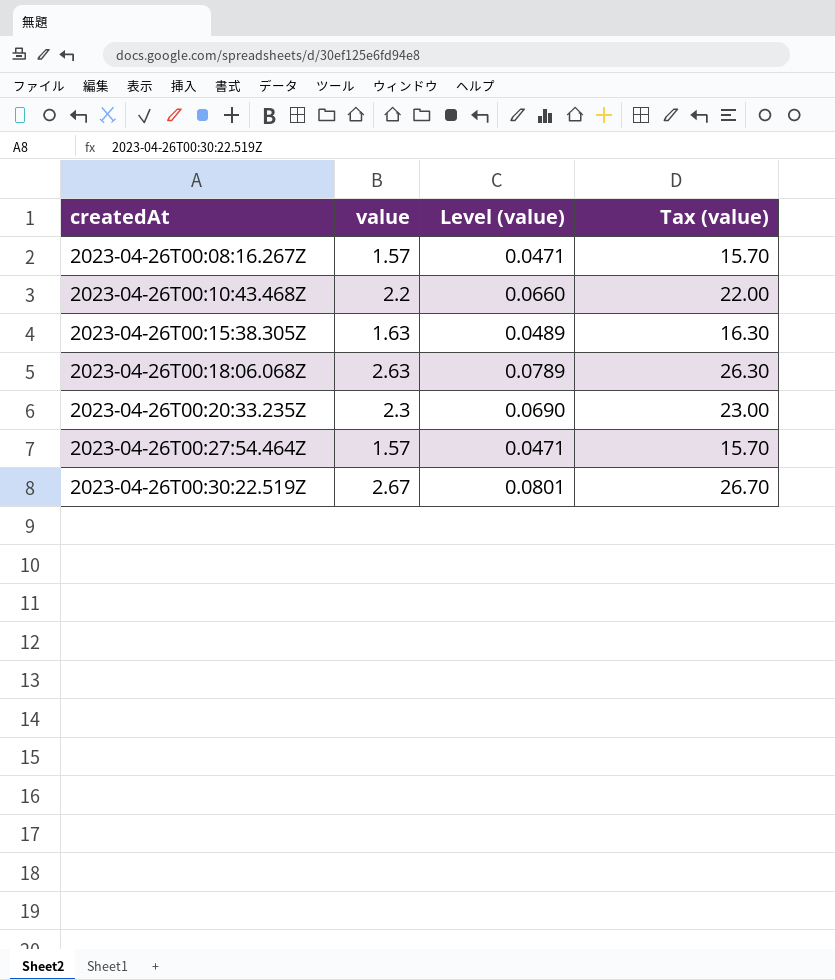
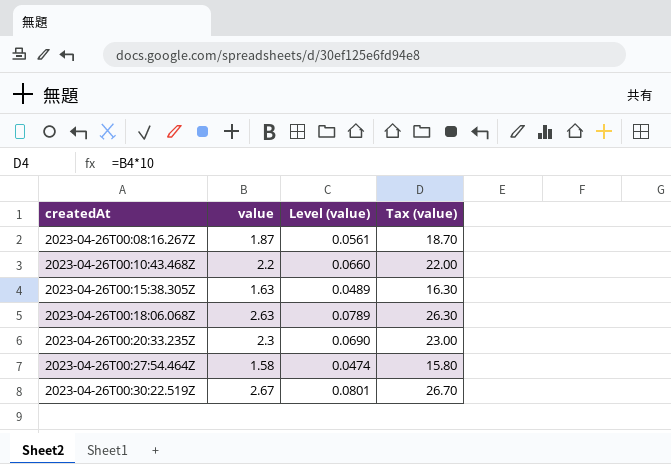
2023-04-26T00:08:16.267Z | value: 1.57 -> 1.87
2023-04-26T00:08:16.267Z | Level (value): 0.0471 -> 0.0561
2023-04-26T00:08:16.267Z | Tax (value): 15.70 -> 18.70
2023-04-26T00:27:54.464Z | value: 1.57 -> 1.58
2023-04-26T00:27:54.464Z | Level (value): 0.0471 -> 0.0474
2023-04-26T00:27:54.464Z | Tax (value): 15.70 -> 15.80

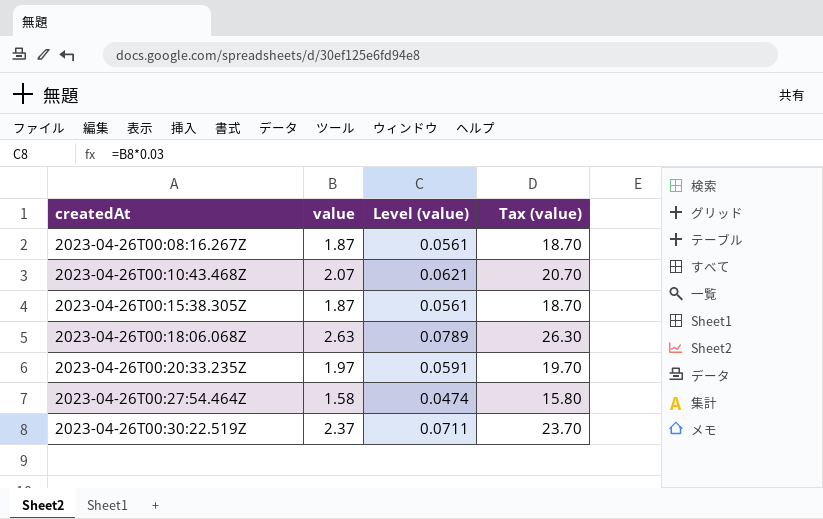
2023-04-26T00:10:43.468Z | value: 2.2 -> 2.07
2023-04-26T00:10:43.468Z | Level (value): 0.0660 -> 0.0621
2023-04-26T00:10:43.468Z | Tax (value): 22.00 -> 20.70
2023-04-26T00:15:38.305Z | value: 1.63 -> 1.87
2023-04-26T00:15:38.305Z | Level (value): 0.0489 -> 0.0561
2023-04-26T00:15:38.305Z | Tax (value): 16.30 -> 18.70
2023-04-26T00:20:33.235Z | value: 2.3 -> 1.97
2023-04-26T00:20:33.235Z | Level (value): 0.0690 -> 0.0591
2023-04-26T00:20:33.235Z | Tax (value): 23.00 -> 19.70
2023-04-26T00:30:22.519Z | value: 2.67 -> 2.37
2023-04-26T00:30:22.519Z | Level (value): 0.0801 -> 0.0711
2023-04-26T00:30:22.519Z | Tax (value): 26.70 -> 23.70

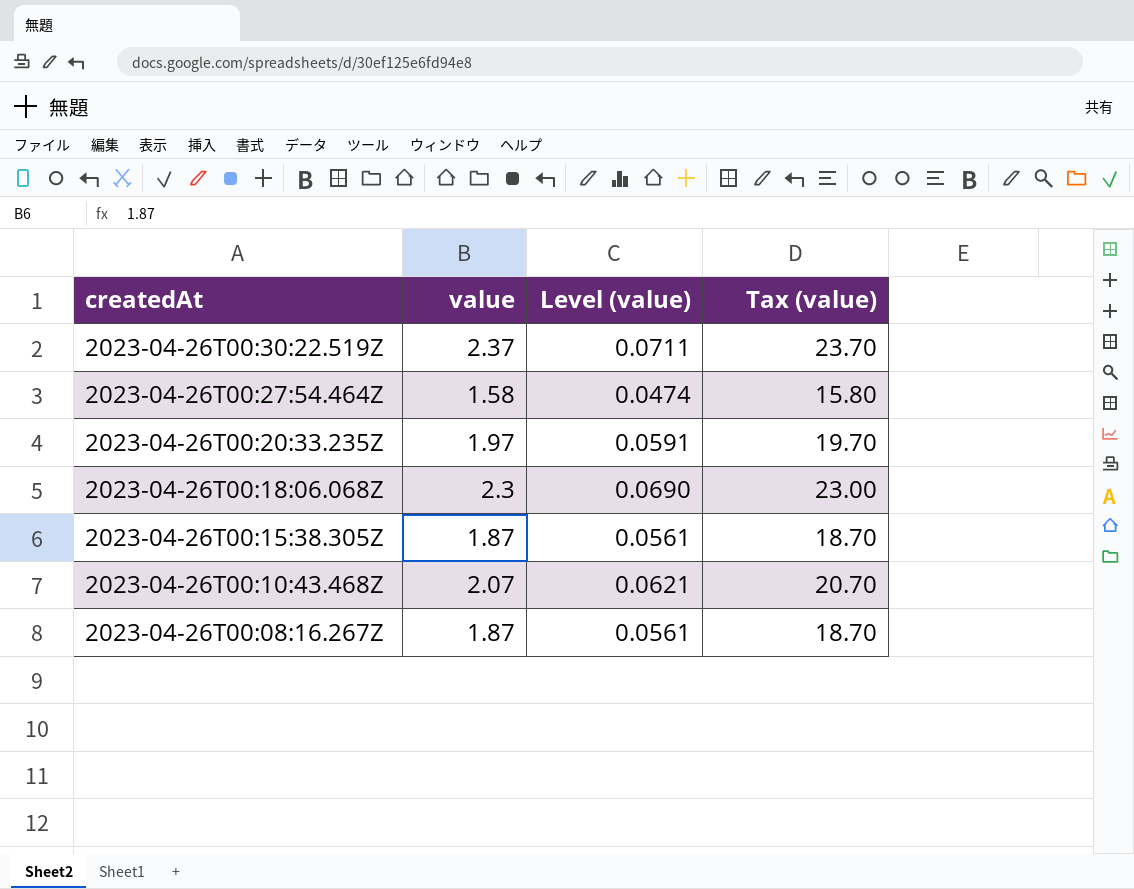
row order: createdAt ascending -> createdAt descending
2023-04-26T00:18:06.068Z | value: 2.63 -> 2.3
2023-04-26T00:18:06.068Z | Level (value): 0.0789 -> 0.0690
2023-04-26T00:18:06.068Z | Tax (value): 26.30 -> 23.00

